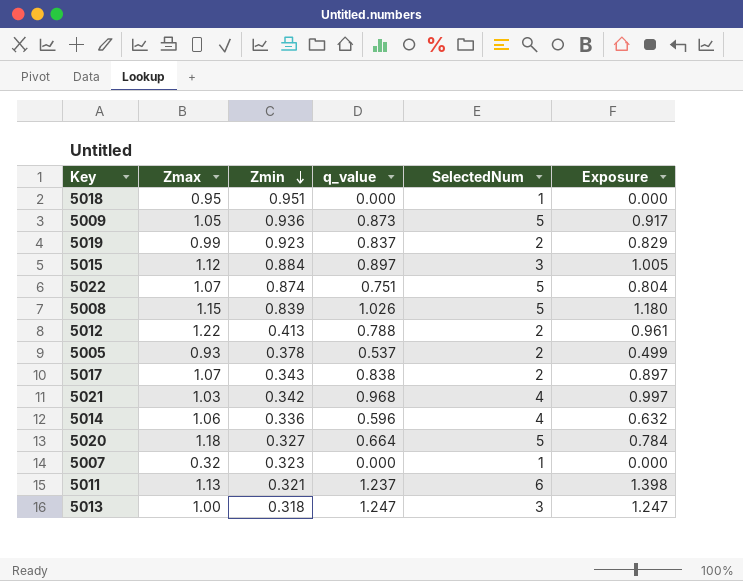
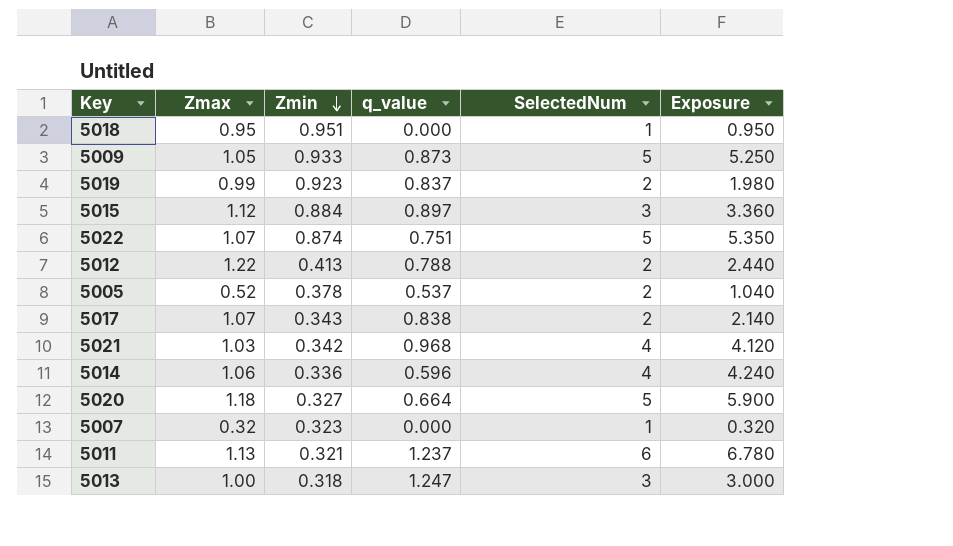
column Exposure | formula: [Zmax] * [q_value] -> [Zmax] * [SelectedNum]
row 5008: 1.15 | 0.839 | 1.026 | 5 | 1.180 -> none
5009 | Zmin: 0.936 -> 0.933
5005 | Zmax: 0.93 -> 0.52

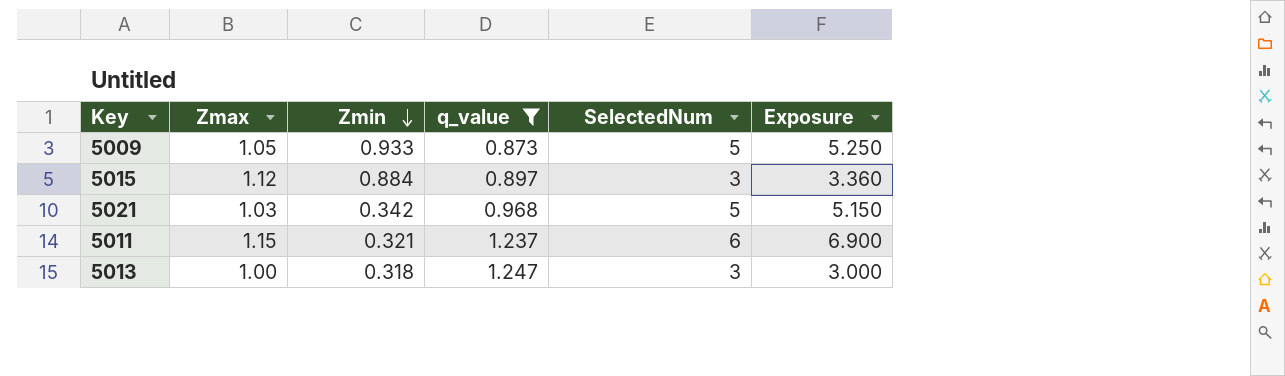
filter: none -> q_value >= 0.873
5021 | SelectedNum: 4 -> 5
5021 | Exposure: 4.120 -> 5.150
5011 | Zmax: 1.13 -> 1.15
5011 | Exposure: 6.780 -> 6.900

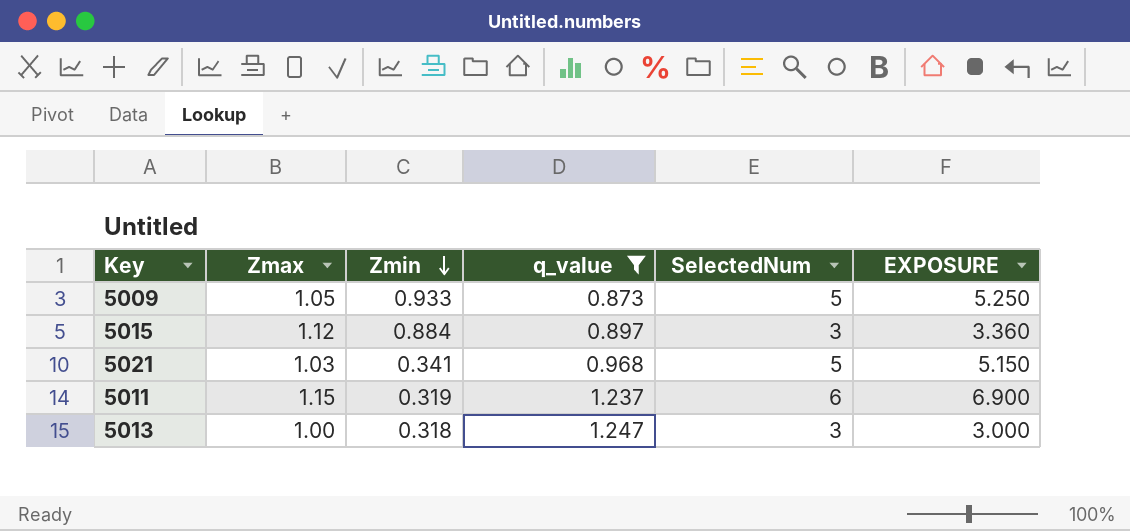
column name: Exposure -> EXPOSURE
5021 | Zmin: 0.342 -> 0.341
5011 | Zmin: 0.321 -> 0.319

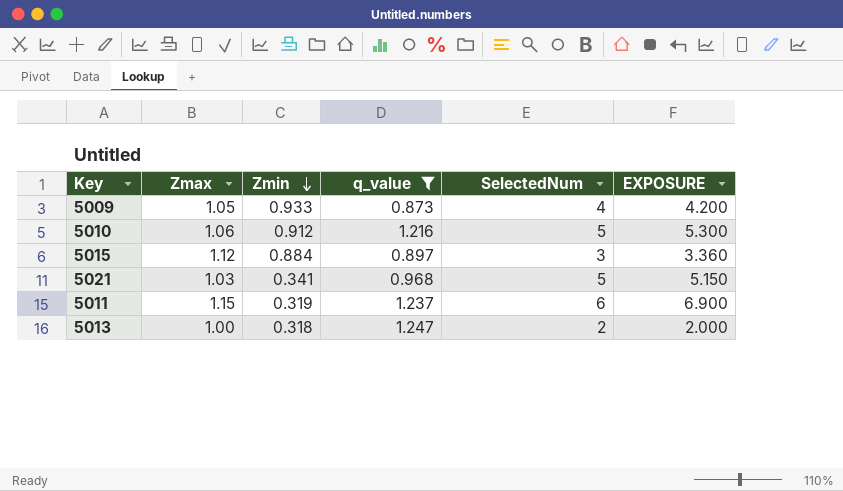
5009 | SelectedNum: 5 -> 4
5009 | EXPOSURE: 5.250 -> 4.200
row 5010: none -> 1.06 | 0.912 | 1.216 | 5 | 5.300
5013 | SelectedNum: 3 -> 2
5013 | EXPOSURE: 3.000 -> 2.000

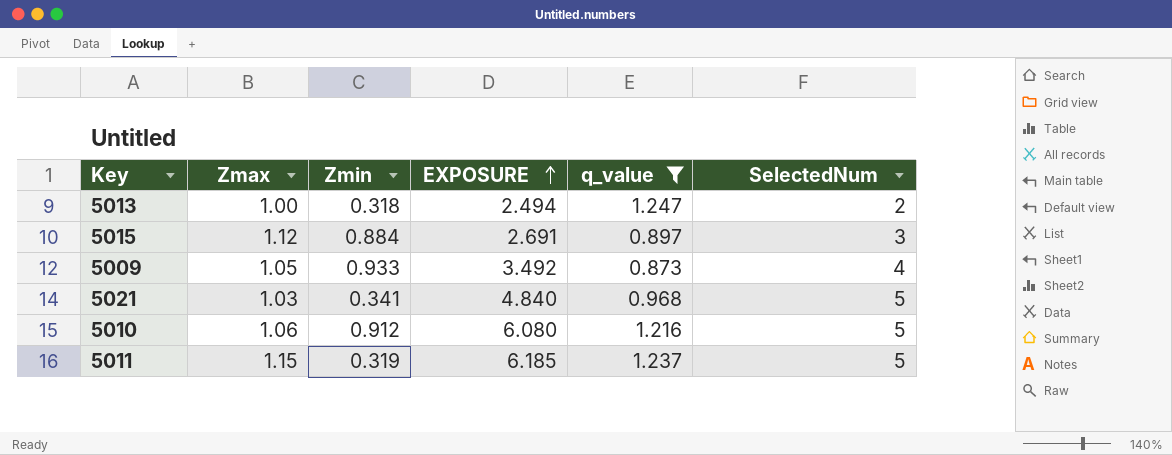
row order: Zmin descending -> EXPOSURE ascending
column EXPOSURE | formula: [Zmax] * [SelectedNum] -> [q_value] * [SelectedNum]
column EXPOSURE | position: 6 -> 4
5011 | SelectedNum: 6 -> 5

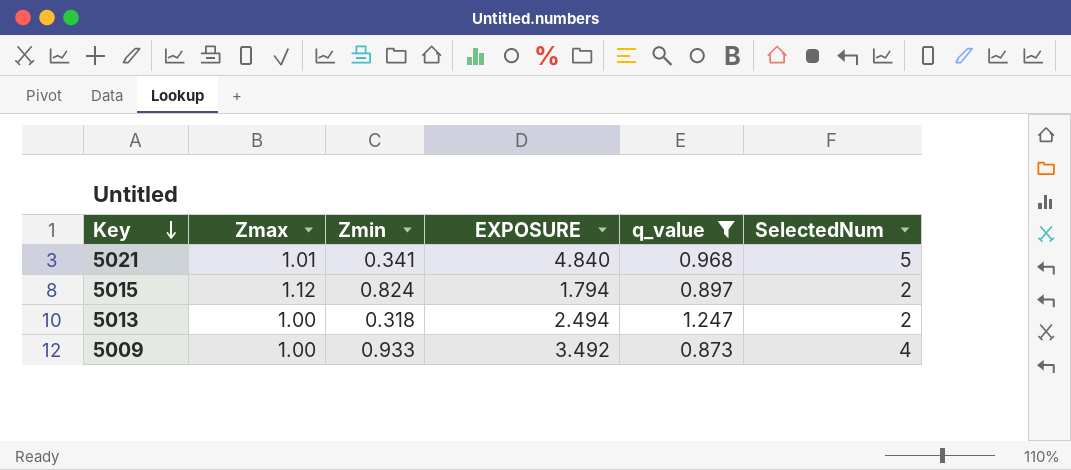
row order: EXPOSURE ascending -> Key descending
row 5010: 1.06 | 0.912 | 6.080 | 1.216 | 5 -> none
row 5011: 1.15 | 0.319 | 6.185 | 1.237 | 5 -> none
5021 | Zmax: 1.03 -> 1.01
5015 | Zmin: 0.884 -> 0.824
5015 | EXPOSURE: 2.691 -> 1.794
5015 | SelectedNum: 3 -> 2
5009 | Zmax: 1.05 -> 1.00

